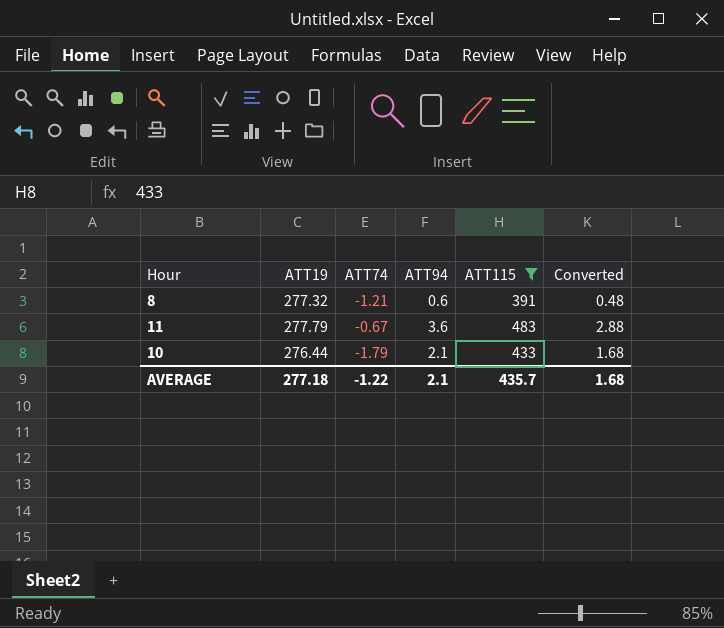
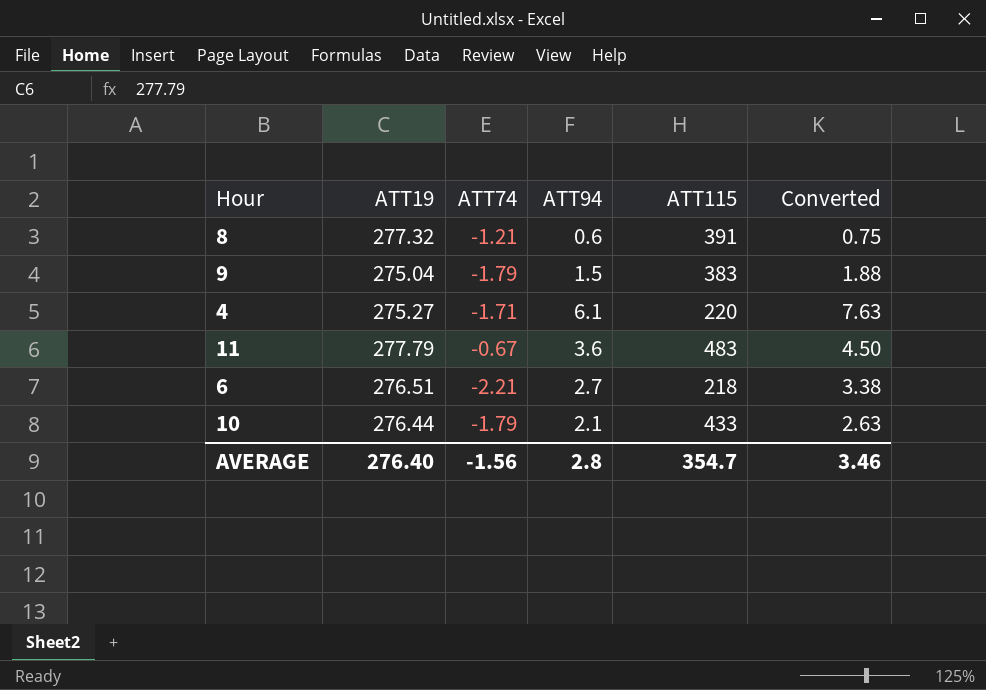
filter: ATT115 >= 391 -> none
column Converted | formula: [ATT94] * 0.8 -> [ATT94] * 1.25
AVERAGE | ATT19: 277.18 -> 276.40
AVERAGE | ATT74: -1.22 -> -1.56
AVERAGE | ATT94: 2.1 -> 2.8
AVERAGE | ATT115: 435.7 -> 354.7
AVERAGE | Converted: 1.68 -> 3.46

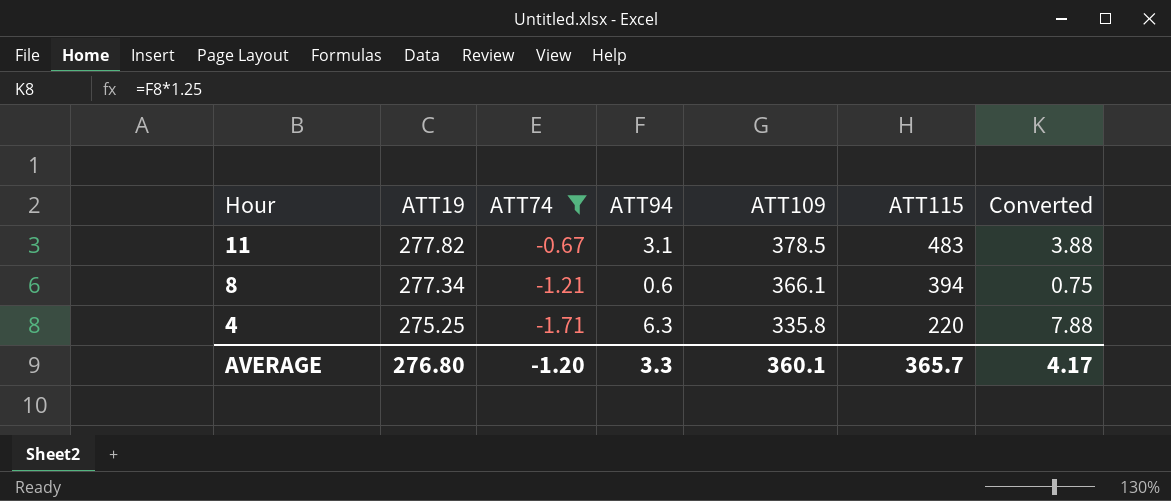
filter: none -> ATT74 >= -1.71
row order: none -> Hour descending
column ATT109 | position: none -> 5
11 | ATT19: 277.79 -> 277.82
11 | ATT94: 3.6 -> 3.1
11 | Converted: 4.50 -> 3.88
8 | ATT19: 277.32 -> 277.34
8 | ATT115: 391 -> 394
4 | ATT19: 275.27 -> 275.25
4 | ATT94: 6.1 -> 6.3
4 | Converted: 7.63 -> 7.88
AVERAGE | ATT19: 276.40 -> 276.80
AVERAGE | ATT74: -1.56 -> -1.20
AVERAGE | ATT94: 2.8 -> 3.3
AVERAGE | ATT115: 354.7 -> 365.7
AVERAGE | Converted: 3.46 -> 4.17

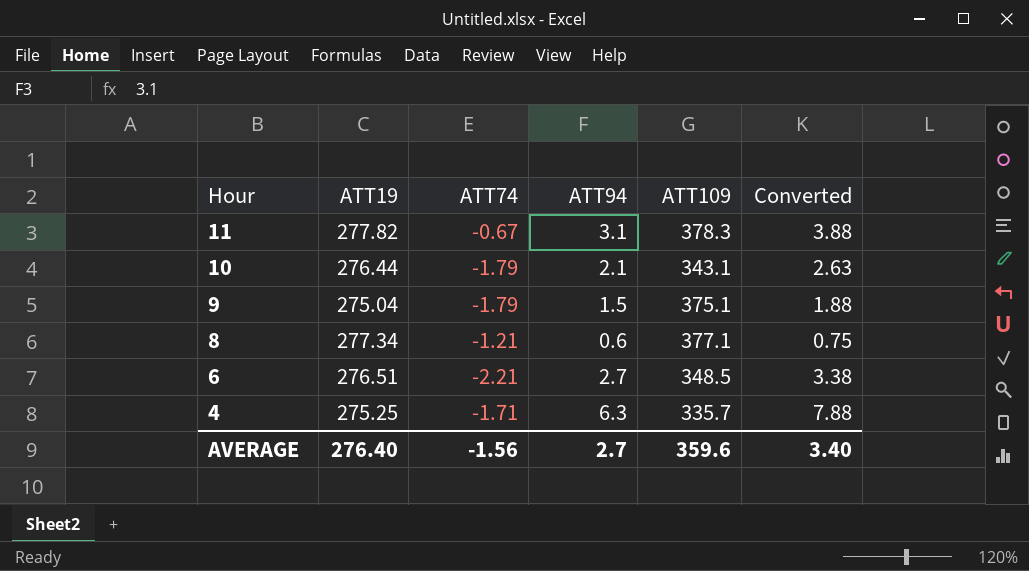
filter: ATT74 >= -1.71 -> none
column ATT115 | position: 6 -> none
11 | ATT109: 378.5 -> 378.3
8 | ATT109: 366.1 -> 377.1
4 | ATT109: 335.8 -> 335.7
AVERAGE | ATT19: 276.80 -> 276.40
AVERAGE | ATT74: -1.20 -> -1.56
AVERAGE | ATT94: 3.3 -> 2.7
AVERAGE | ATT109: 360.1 -> 359.6
AVERAGE | Converted: 4.17 -> 3.40

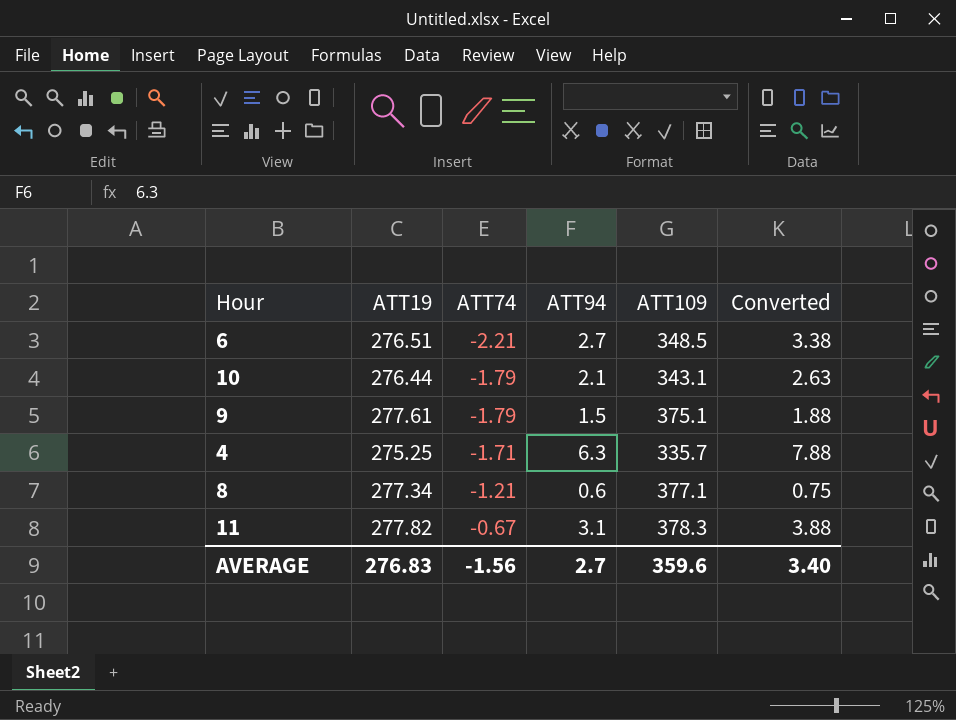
row order: Hour descending -> ATT74 ascending
9 | ATT19: 275.04 -> 277.61
AVERAGE | ATT19: 276.40 -> 276.83

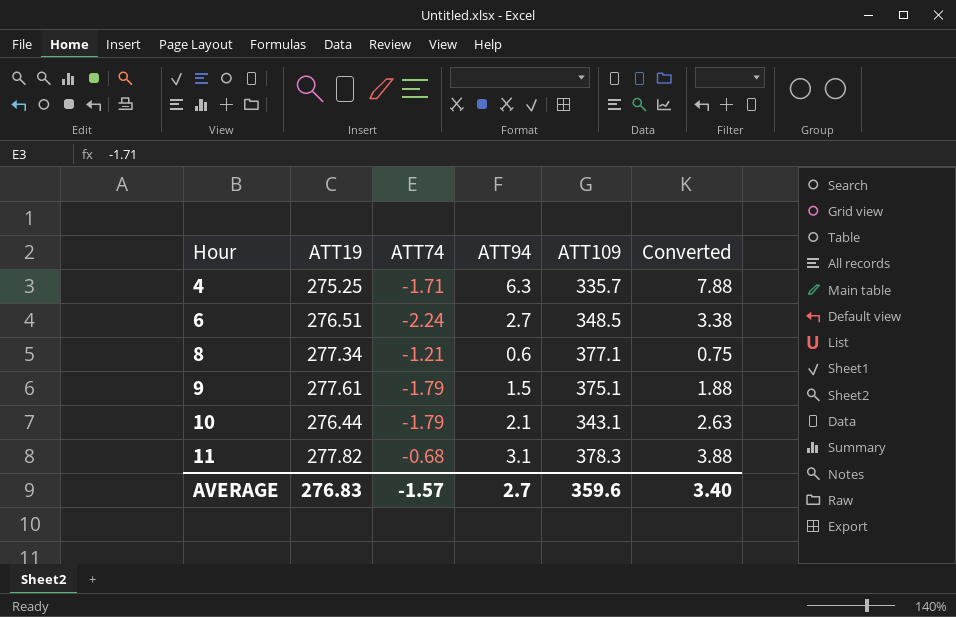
row order: ATT74 ascending -> Hour ascending
6 | ATT74: -2.21 -> -2.24
11 | ATT74: -0.67 -> -0.68
AVERAGE | ATT74: -1.56 -> -1.57

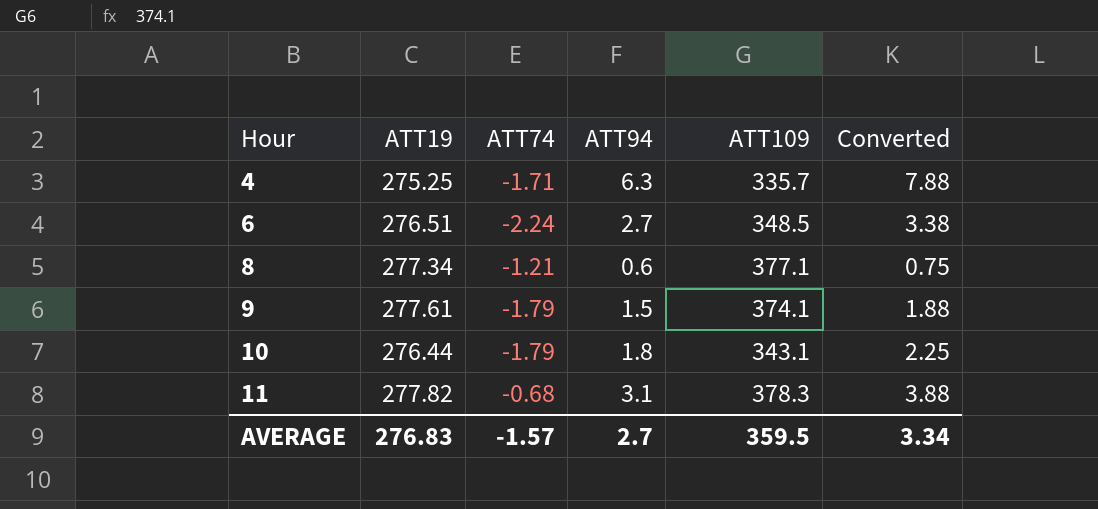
9 | ATT109: 375.1 -> 374.1
10 | ATT94: 2.1 -> 1.8
10 | Converted: 2.63 -> 2.25
AVERAGE | ATT109: 359.6 -> 359.5
AVERAGE | Converted: 3.40 -> 3.34

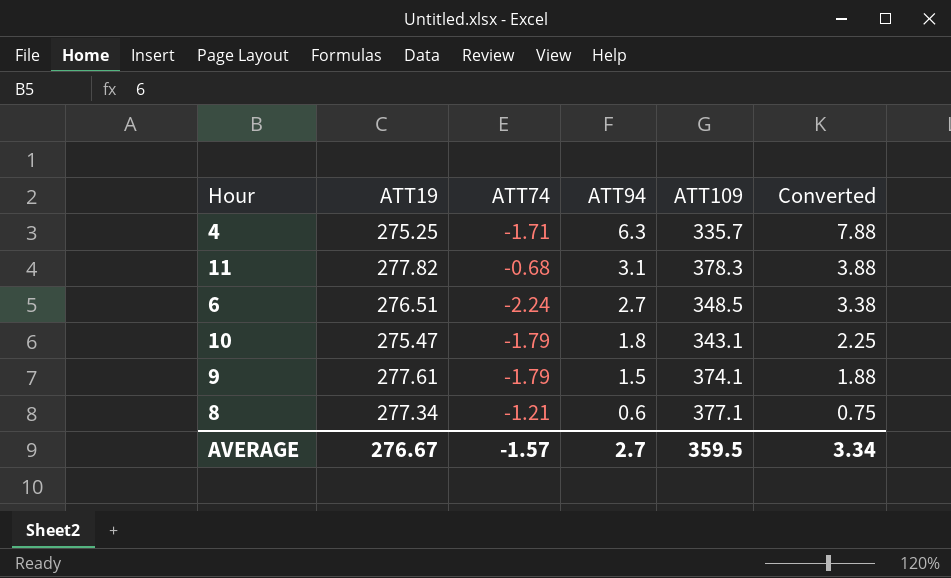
row order: Hour ascending -> ATT94 descending
10 | ATT19: 276.44 -> 275.47
AVERAGE | ATT19: 276.83 -> 276.67

